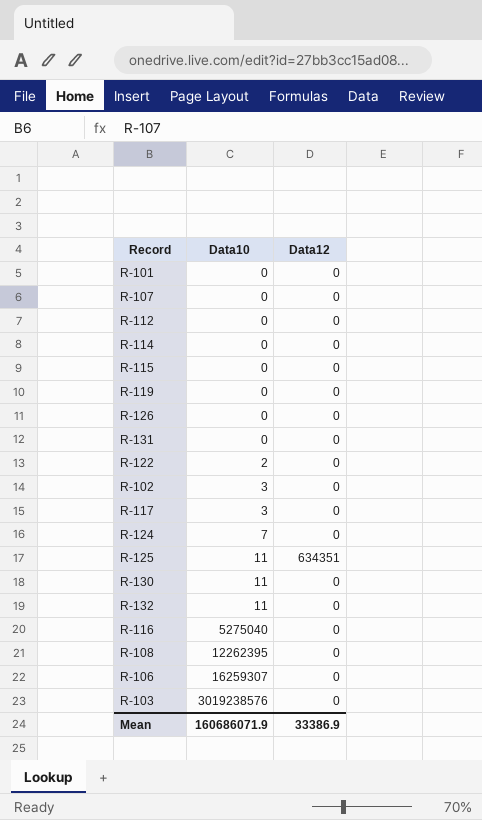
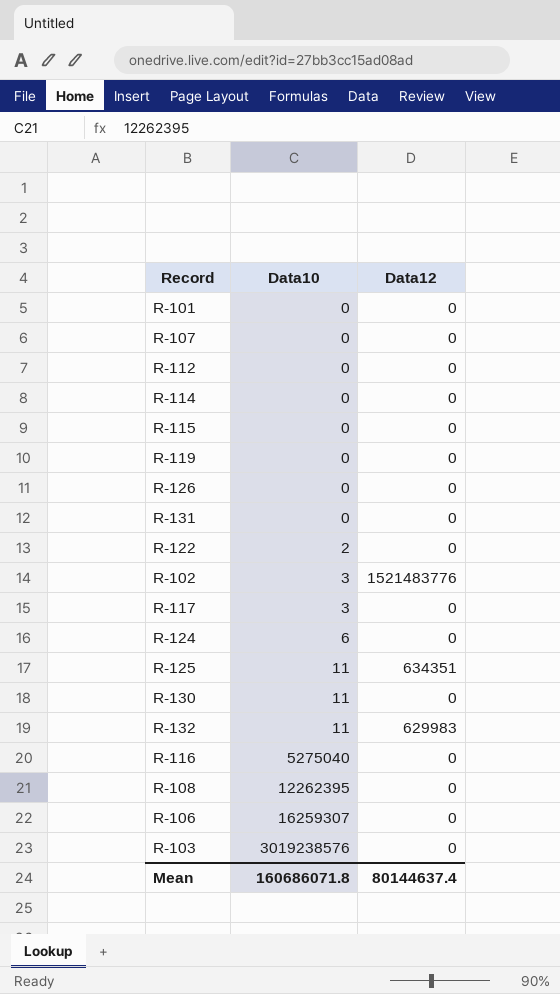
R-102 | Data12: 0 -> 1521483776
R-124 | Data10: 7 -> 6
R-132 | Data12: 0 -> 629983
Mean | Data10: 160686071.9 -> 160686071.8
Mean | Data12: 33386.9 -> 80144637.4

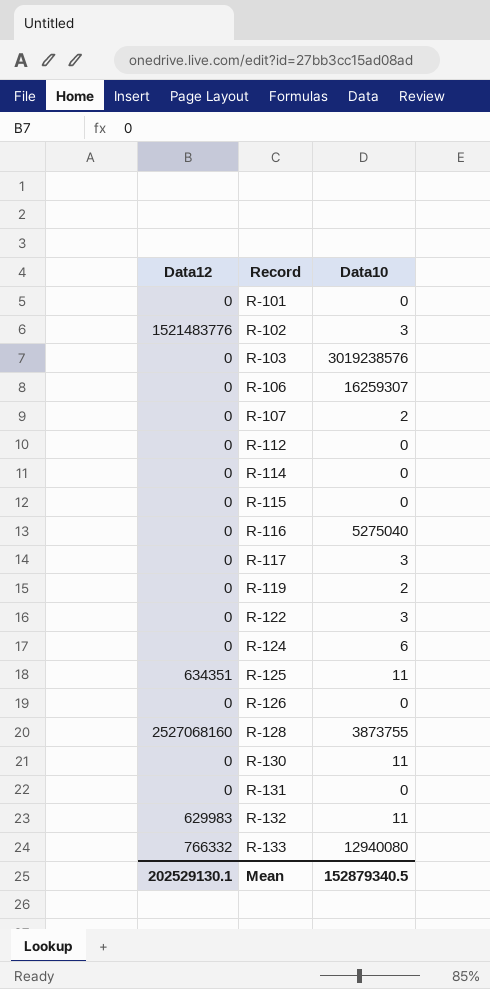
row order: Data10 ascending -> Record ascending
column Data12 | position: 3 -> 1
row R-108: 12262395 | 0 -> none
R-107 | Data10: 0 -> 2
R-119 | Data10: 0 -> 2
R-122 | Data10: 2 -> 3
row R-128: none -> 2527068160 | 3873755
row R-133: none -> 766332 | 12940080
Mean | Data12: 80144637.4 -> 202529130.1
Mean | Data10: 160686071.8 -> 152879340.5

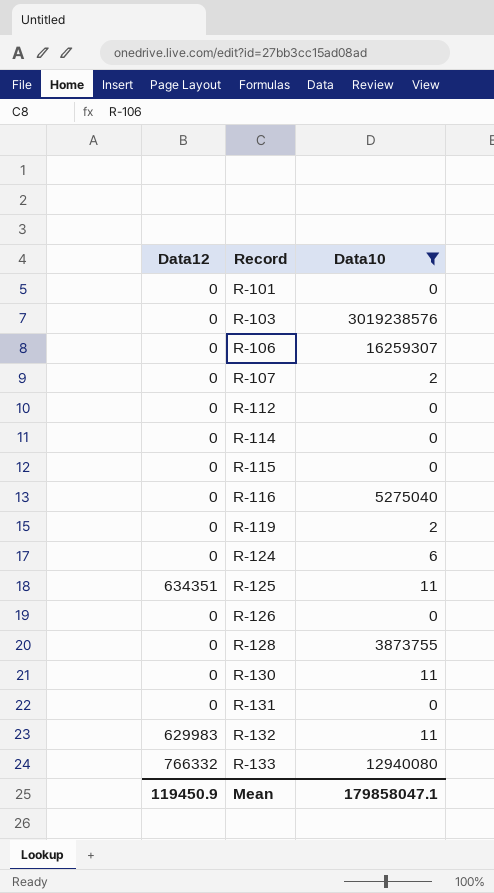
filter: none -> Data10 != 3
R-128 | Data12: 2527068160 -> 0
Mean | Data12: 202529130.1 -> 119450.9
Mean | Data10: 152879340.5 -> 179858047.1

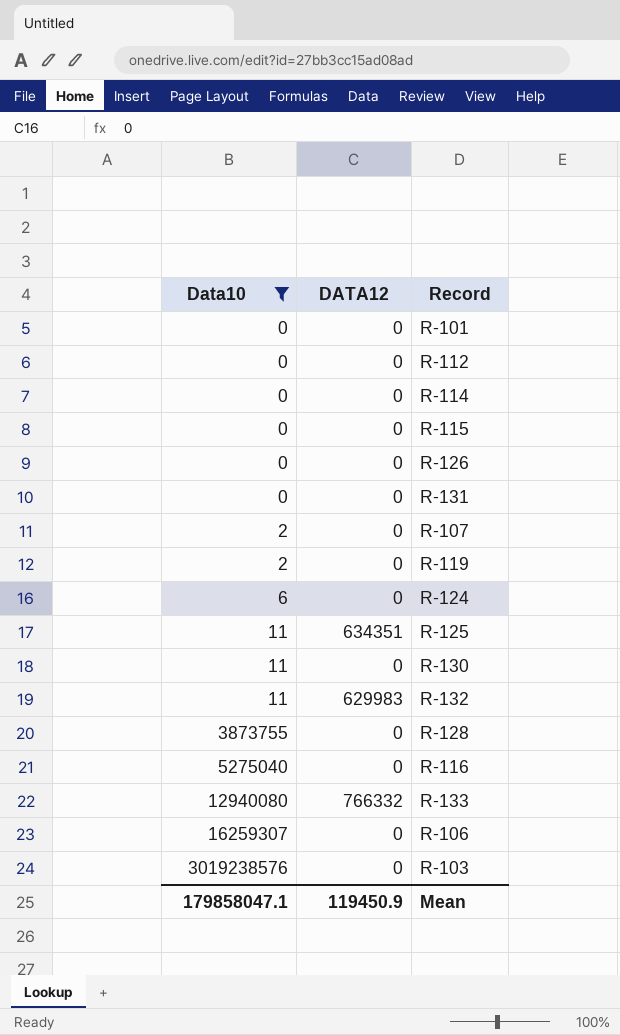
row order: Record ascending -> Data10 ascending
column Data10 | position: 3 -> 1
column name: Data12 -> DATA12

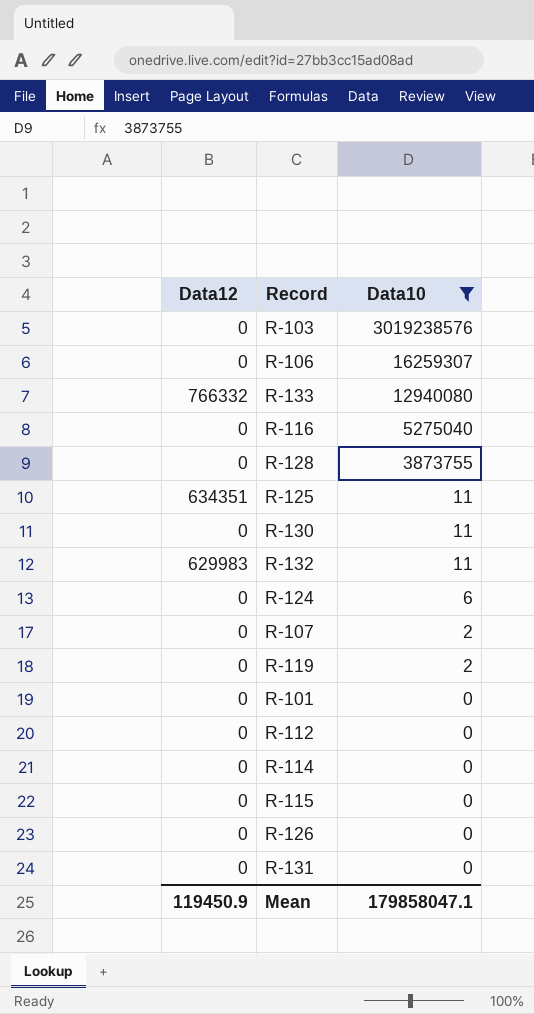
row order: Data10 ascending -> Data10 descending
column name: DATA12 -> Data12
column Data10 | position: 1 -> 3

